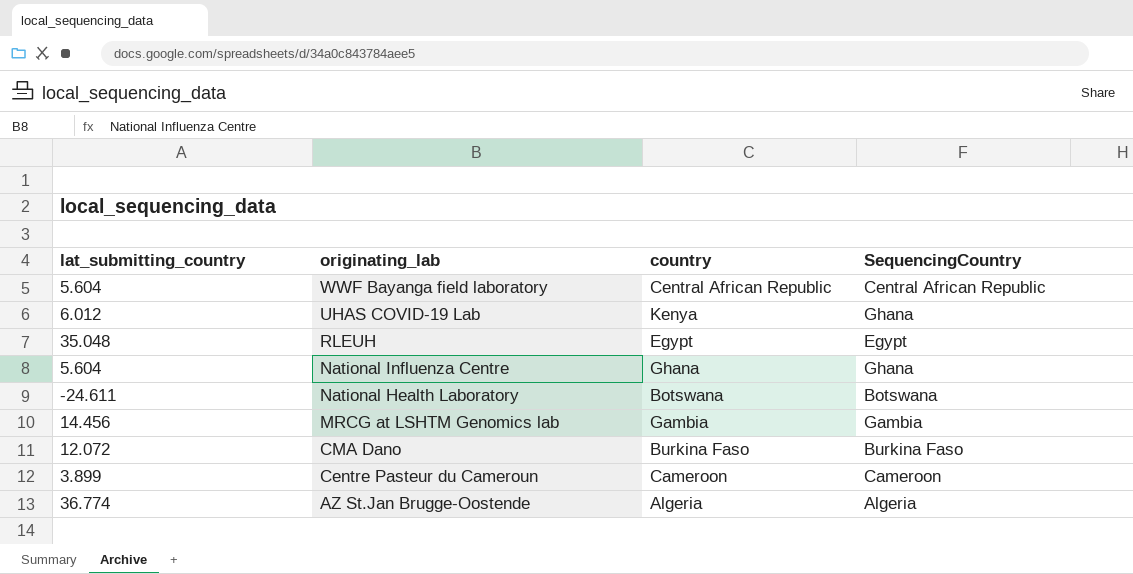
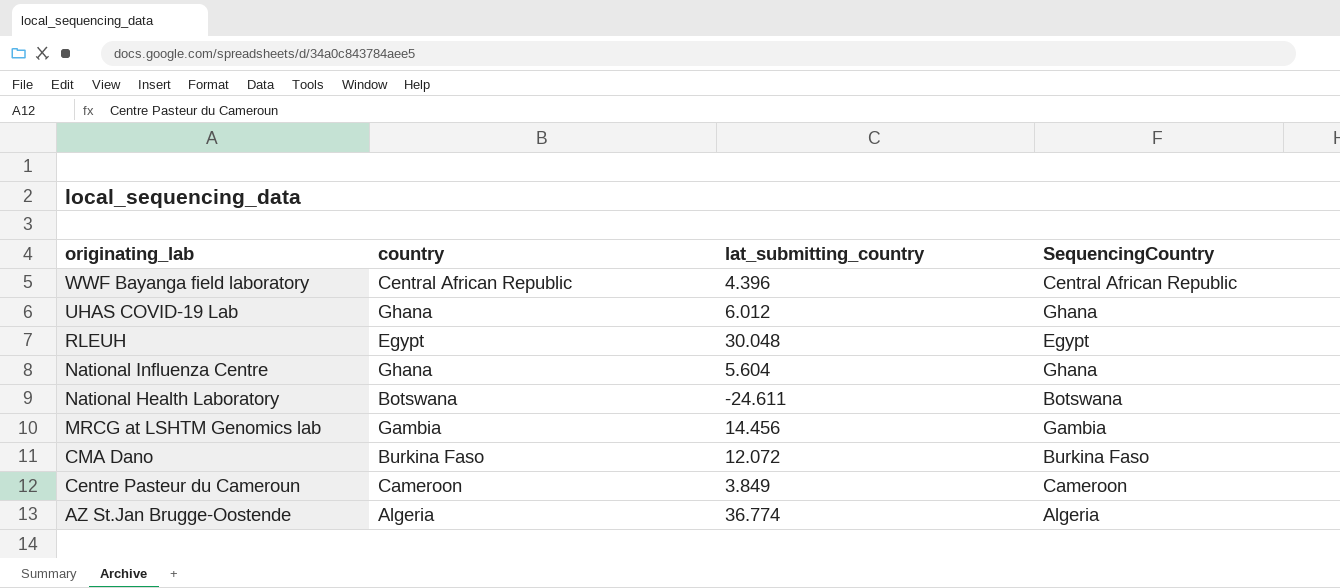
column lat_submitting_country | position: 1 -> 3
WWF Bayanga field laboratory | lat_submitting_country: 5.604 -> 4.396
UHAS COVID-19 Lab | country: Kenya -> Ghana
RLEUH | lat_submitting_country: 35.048 -> 30.048
Centre Pasteur du Cameroun | lat_submitting_country: 3.899 -> 3.849

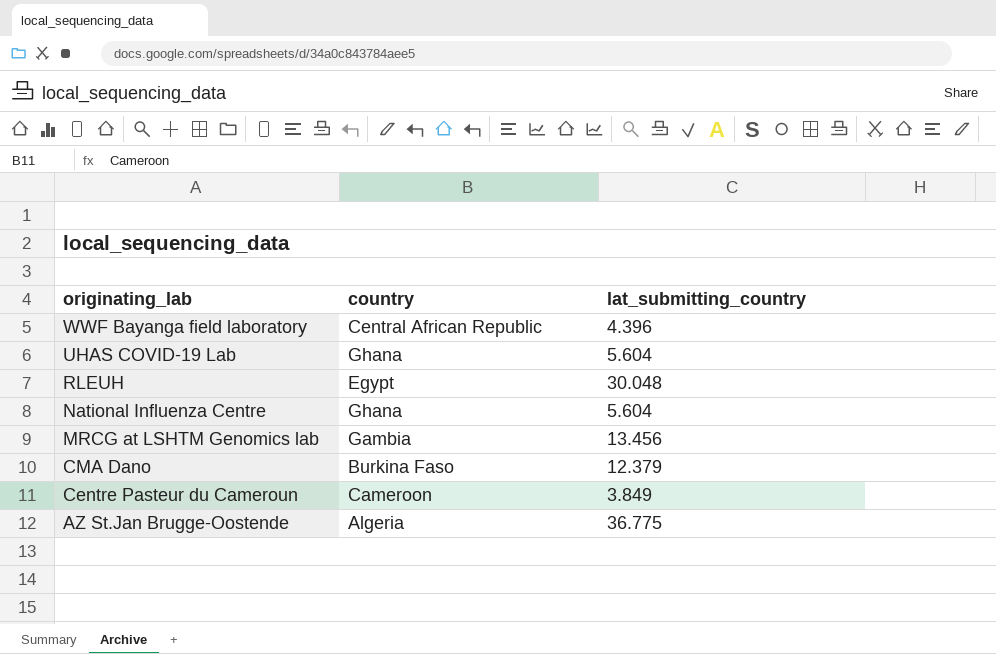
column SequencingCountry | position: 4 -> none
row National Health Laboratory: Botswana | -24.611 | Botswana -> none
UHAS COVID-19 Lab | lat_submitting_country: 6.012 -> 5.604
MRCG at LSHTM Genomics lab | lat_submitting_country: 14.456 -> 13.456
CMA Dano | lat_submitting_country: 12.072 -> 12.379
AZ St.Jan Brugge-Oostende | lat_submitting_country: 36.774 -> 36.775

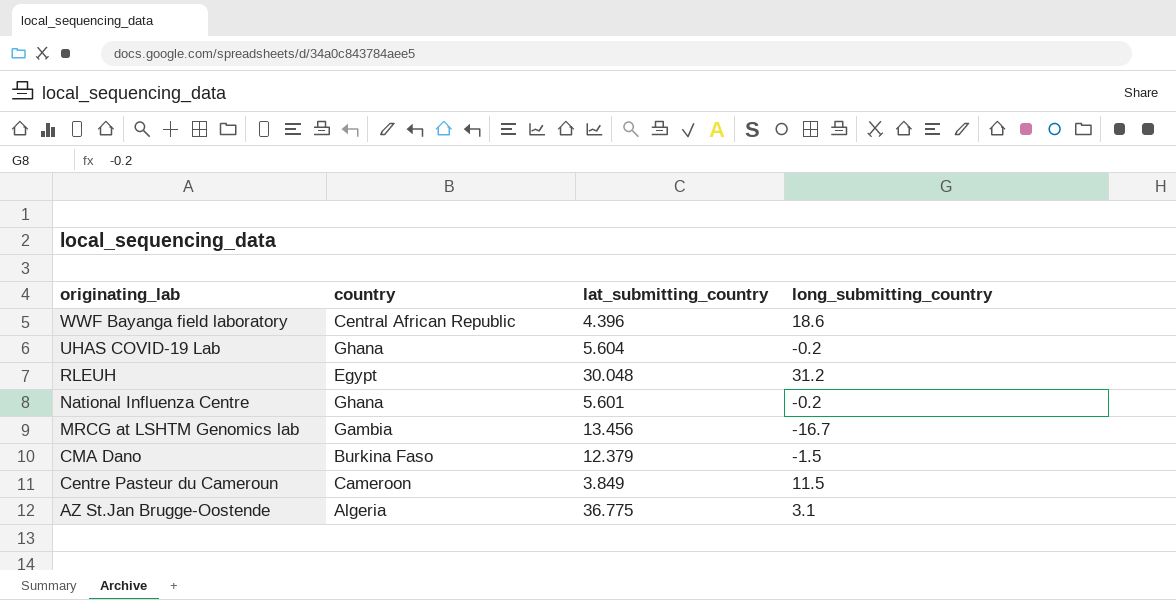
column long_submitting_country | position: none -> 4
National Influenza Centre | lat_submitting_country: 5.604 -> 5.601

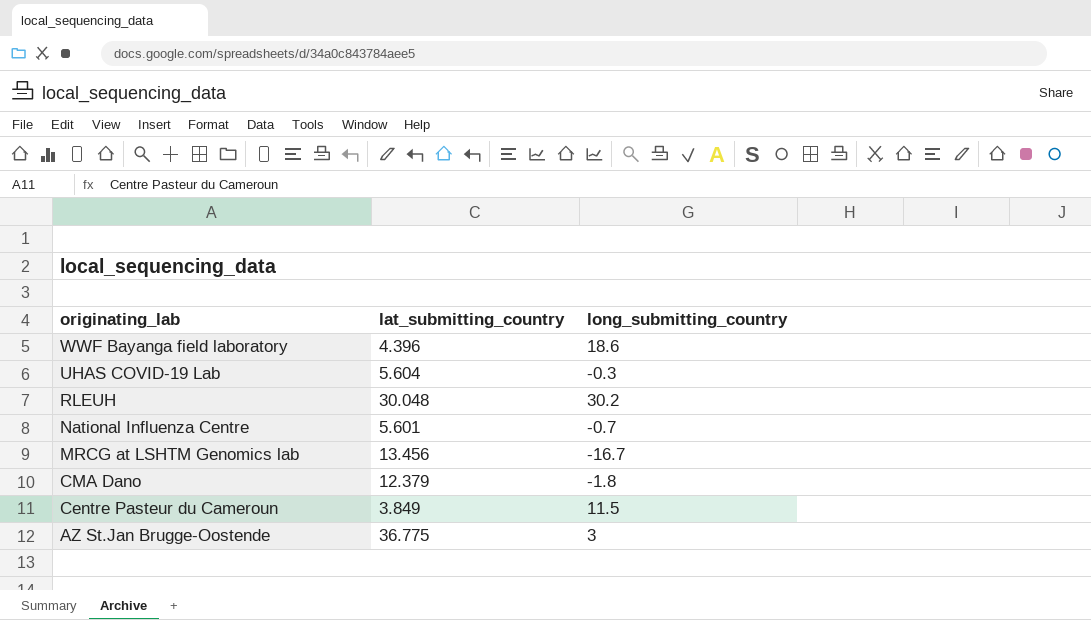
column country | position: 2 -> none
UHAS COVID-19 Lab | long_submitting_country: -0.2 -> -0.3
RLEUH | long_submitting_country: 31.2 -> 30.2
National Influenza Centre | long_submitting_country: -0.2 -> -0.7
CMA Dano | long_submitting_country: -1.5 -> -1.8
AZ St.Jan Brugge-Oostende | long_submitting_country: 3.1 -> 3

